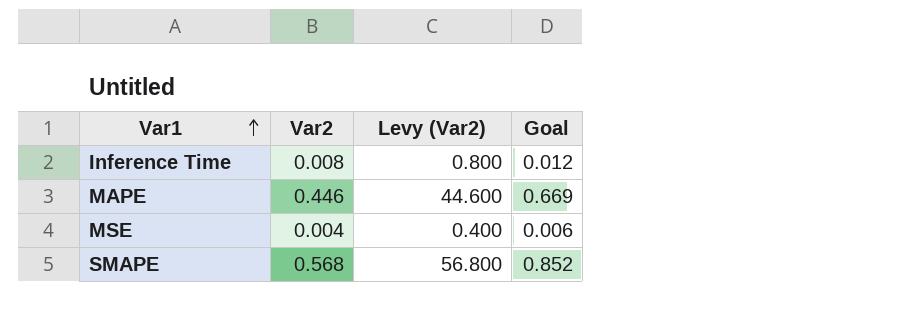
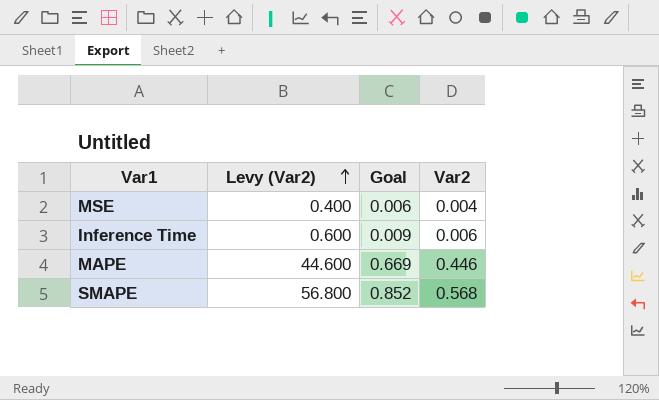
row order: Var1 ascending -> Levy (Var2) ascending
column Var2 | position: 2 -> 4
Inference Time | Levy (Var2): 0.800 -> 0.600
Inference Time | Goal: 0.012 -> 0.009
Inference Time | Var2: 0.008 -> 0.006

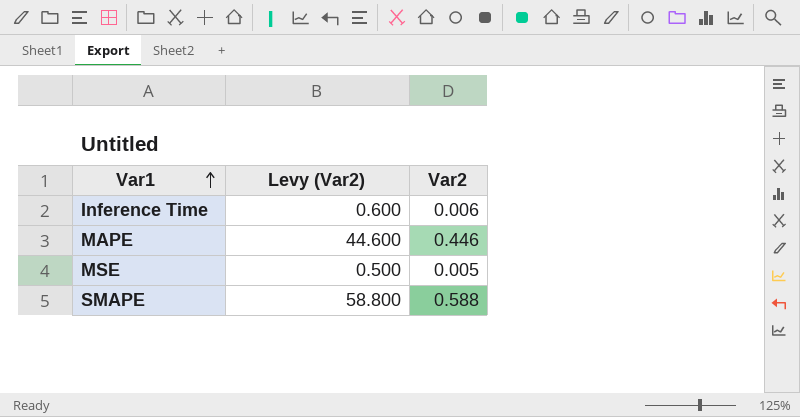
row order: Levy (Var2) ascending -> Var1 ascending
column Goal | formula: [Var2] * 1.5 -> none
MSE | Levy (Var2): 0.400 -> 0.500
MSE | Var2: 0.004 -> 0.005
SMAPE | Levy (Var2): 56.800 -> 58.800
SMAPE | Var2: 0.568 -> 0.588

